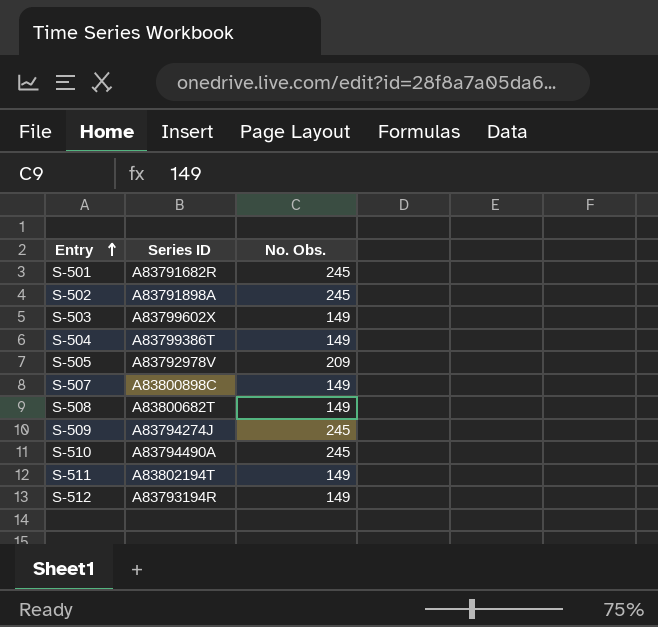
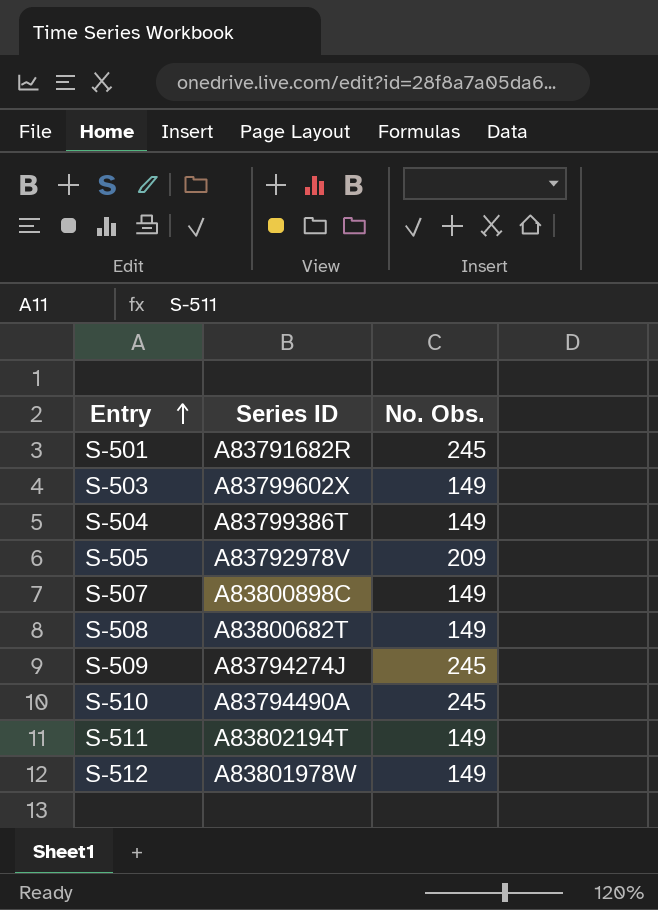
row S-502: A83791898A | 245 -> none
S-512 | Series ID: A83793194R -> A83801978W

